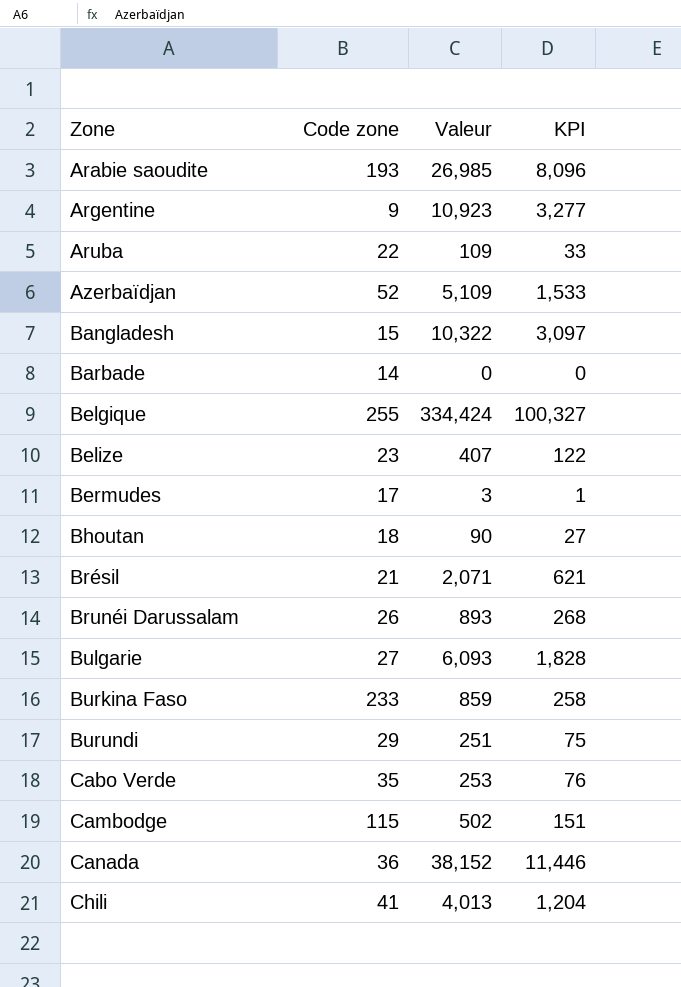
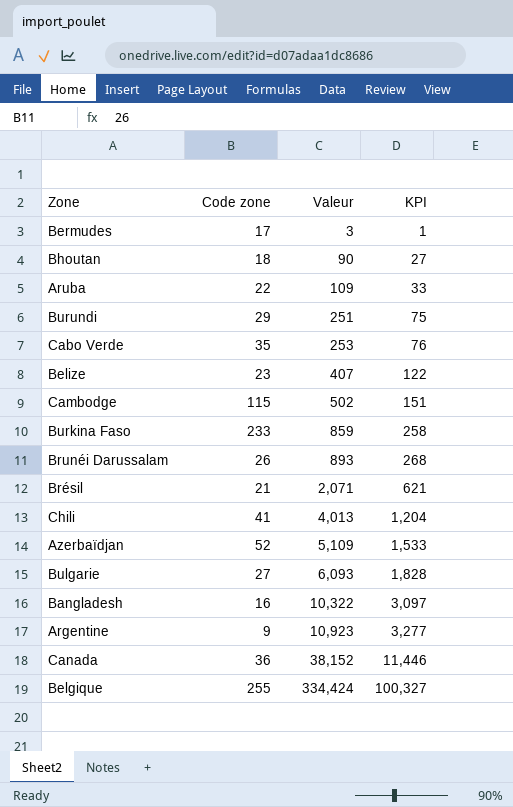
row order: Zone ascending -> Valeur ascending
row Arabie saoudite: 193 | 26,985 | 8,096 -> none
row Barbade: 14 | 0 | 0 -> none
Bangladesh | Code zone: 15 -> 16

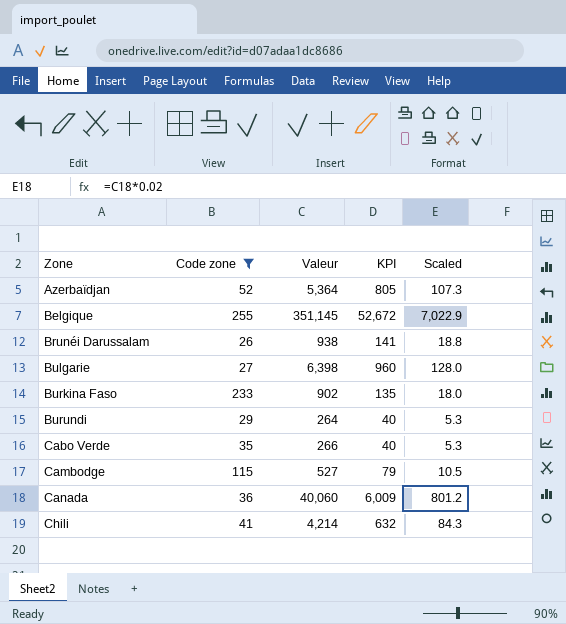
filter: none -> Code zone >= 26
row order: Valeur ascending -> Zone ascending
column KPI | formula: [Valeur] * 0.3 -> [Valeur] * 0.15
column Scaled | formula: none -> [Valeur] * 0.02
Azerbaïdjan | Valeur: 5,109 -> 5,364
Belgique | Valeur: 334,424 -> 351,145
Brunéi Darussalam | Valeur: 893 -> 938
Bulgarie | Valeur: 6,093 -> 6,398
Burkina Faso | Valeur: 859 -> 902
Burundi | Valeur: 251 -> 264
Cabo Verde | Valeur: 253 -> 266
Cambodge | Valeur: 502 -> 527
Canada | Valeur: 38,152 -> 40,060
Chili | Valeur: 4,013 -> 4,214

